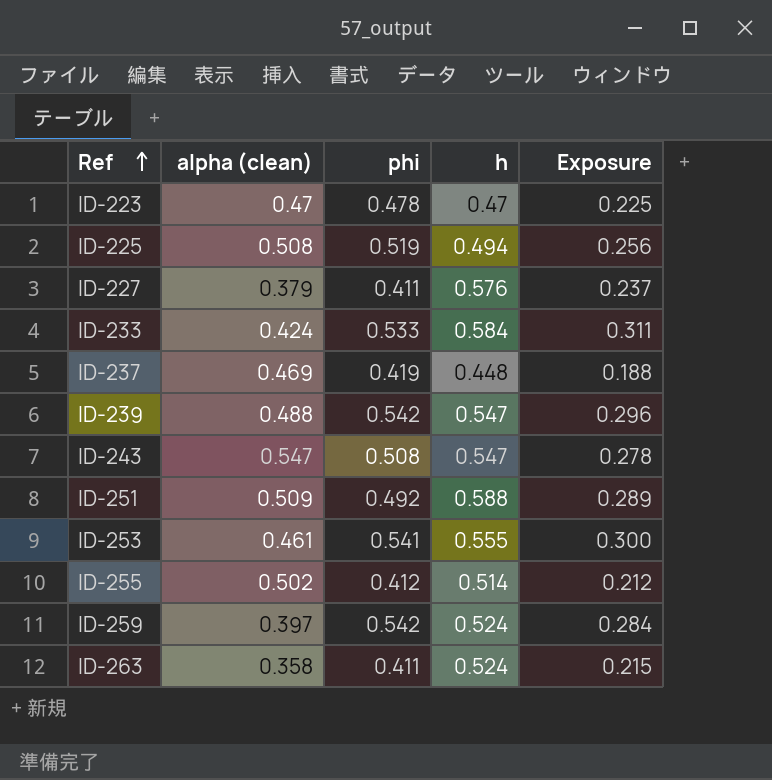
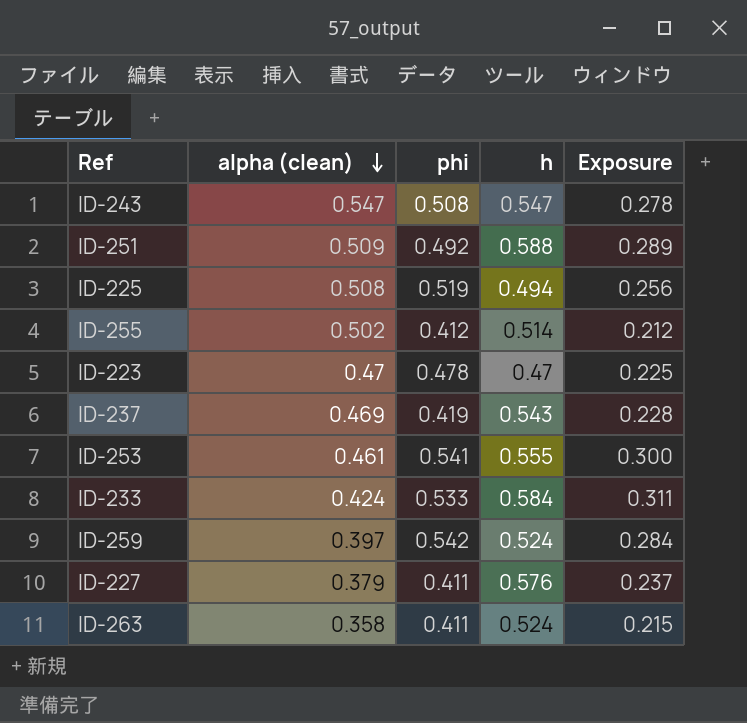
row order: Ref ascending -> alpha (clean) descending
row ID-239: 0.488 | 0.542 | 0.547 | 0.296 -> none
ID-237 | h: 0.448 -> 0.543
ID-237 | Exposure: 0.188 -> 0.228

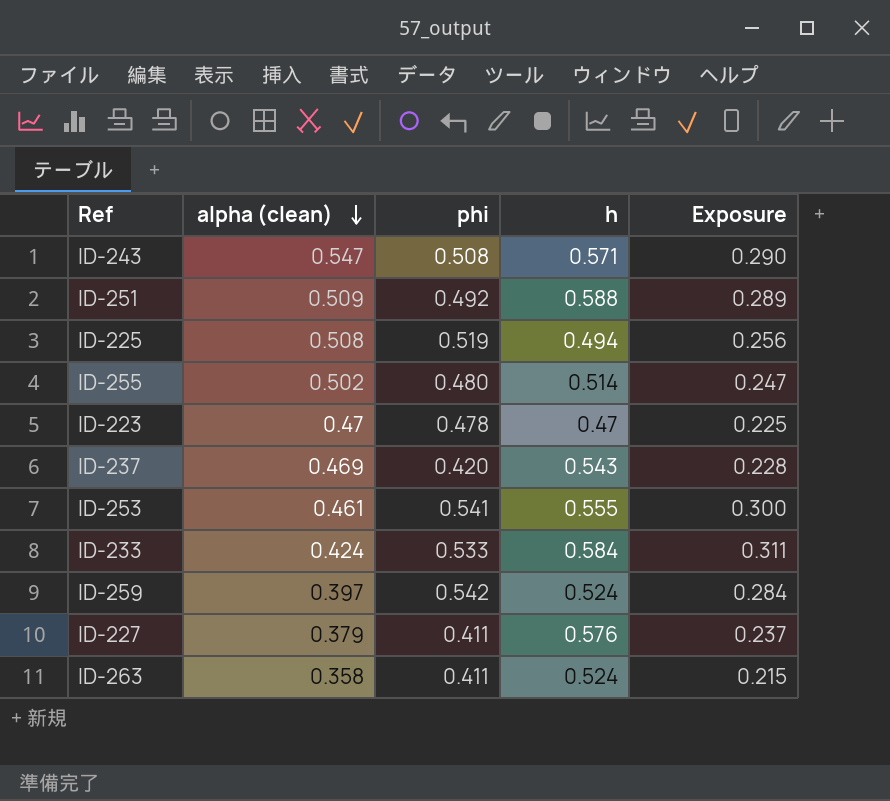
ID-243 | h: 0.547 -> 0.571
ID-243 | Exposure: 0.278 -> 0.290
ID-255 | phi: 0.412 -> 0.480
ID-255 | Exposure: 0.212 -> 0.247
ID-237 | phi: 0.419 -> 0.420

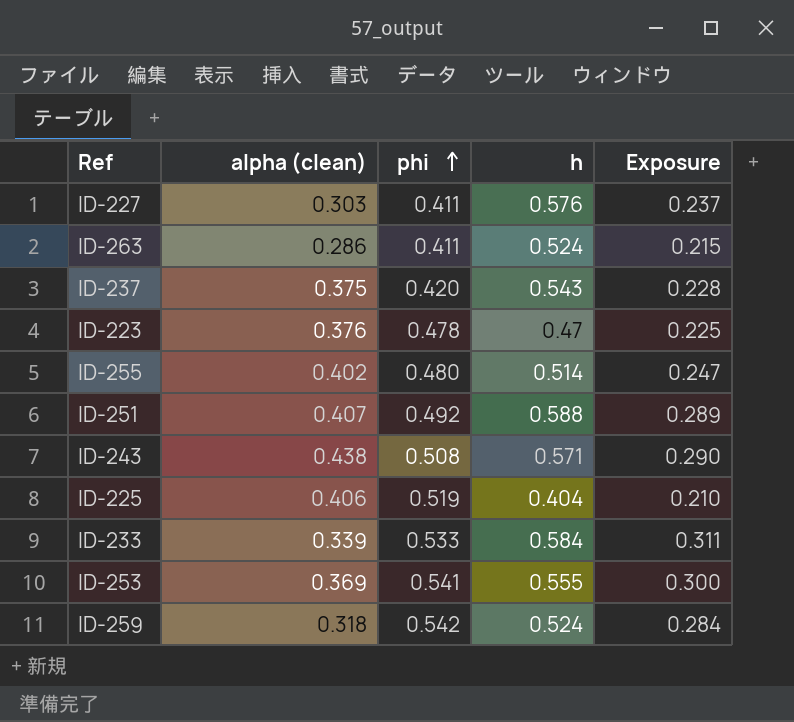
row order: alpha (clean) descending -> phi ascending
ID-227 | alpha (clean): 0.379 -> 0.303
ID-263 | alpha (clean): 0.358 -> 0.286
ID-237 | alpha (clean): 0.469 -> 0.375
ID-223 | alpha (clean): 0.47 -> 0.376
ID-255 | alpha (clean): 0.502 -> 0.402
ID-251 | alpha (clean): 0.509 -> 0.407
ID-243 | alpha (clean): 0.547 -> 0.438
ID-225 | alpha (clean): 0.508 -> 0.406
ID-225 | h: 0.494 -> 0.404
ID-225 | Exposure: 0.256 -> 0.210
ID-233 | alpha (clean): 0.424 -> 0.339
ID-253 | alpha (clean): 0.461 -> 0.369
ID-259 | alpha (clean): 0.397 -> 0.318

